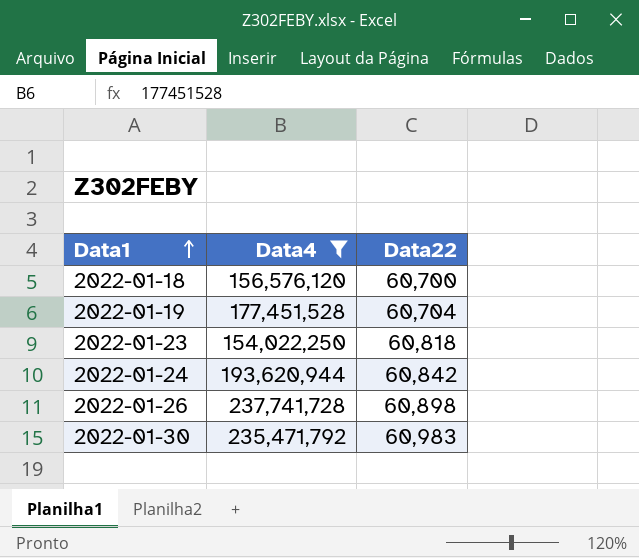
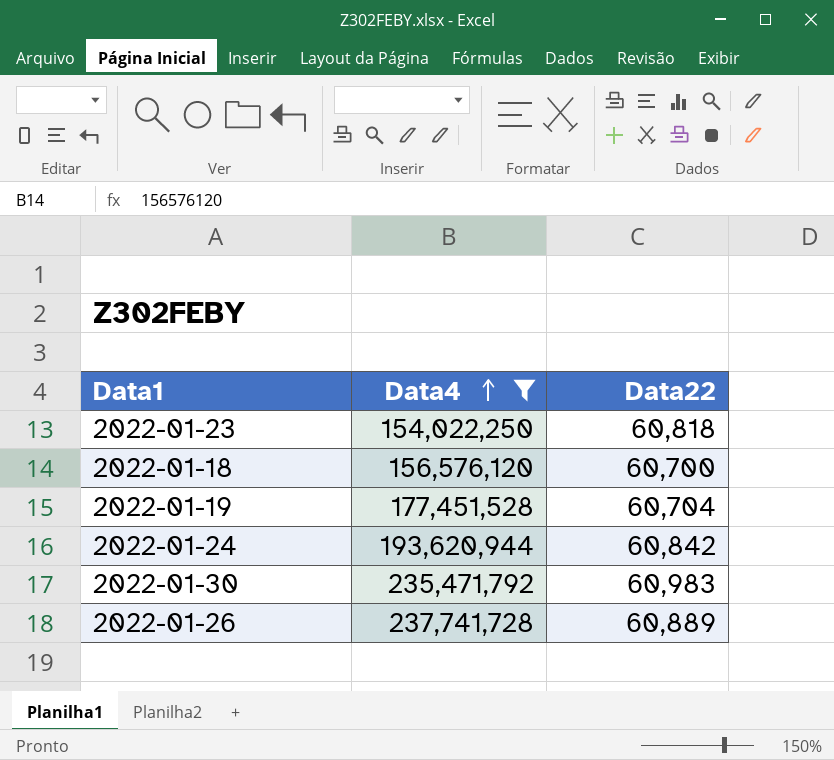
row order: Data1 ascending -> Data4 ascending
2022-01-26 | Data22: 60,898 -> 60,889

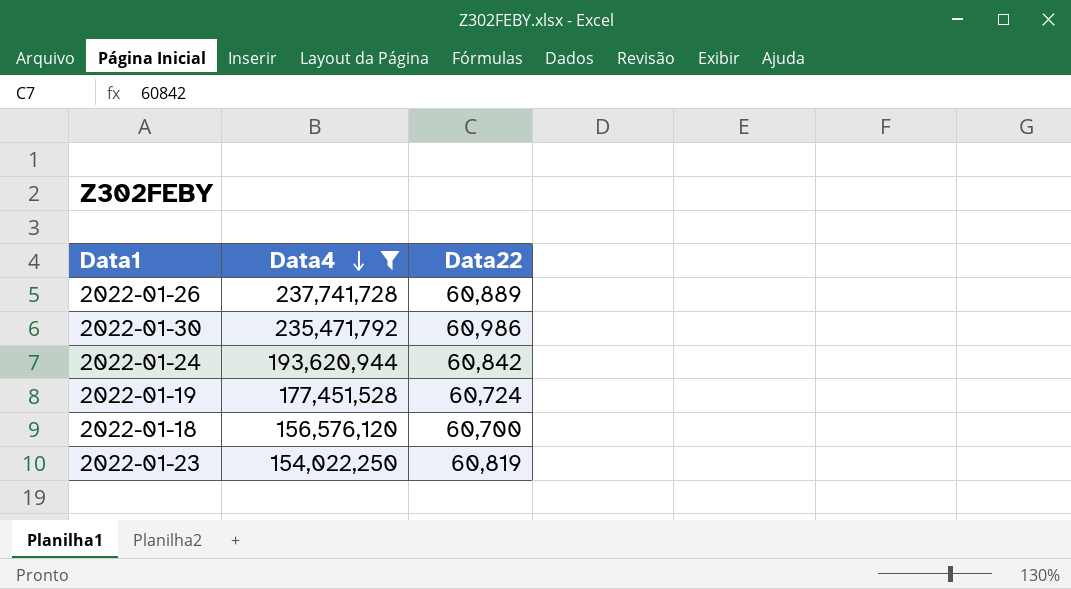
row order: Data4 ascending -> Data4 descending
2022-01-30 | Data22: 60,983 -> 60,986
2022-01-19 | Data22: 60,704 -> 60,724
2022-01-23 | Data22: 60,818 -> 60,819

